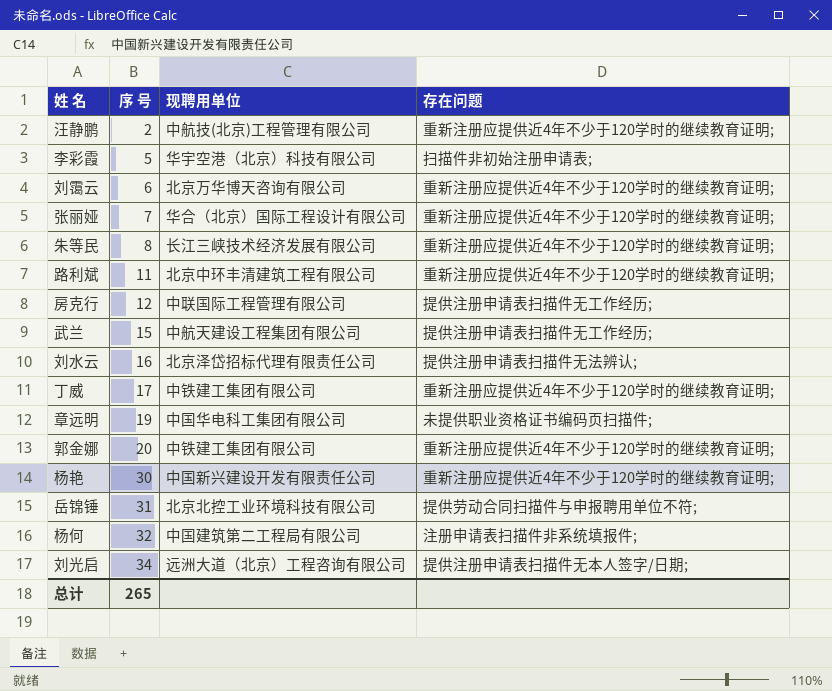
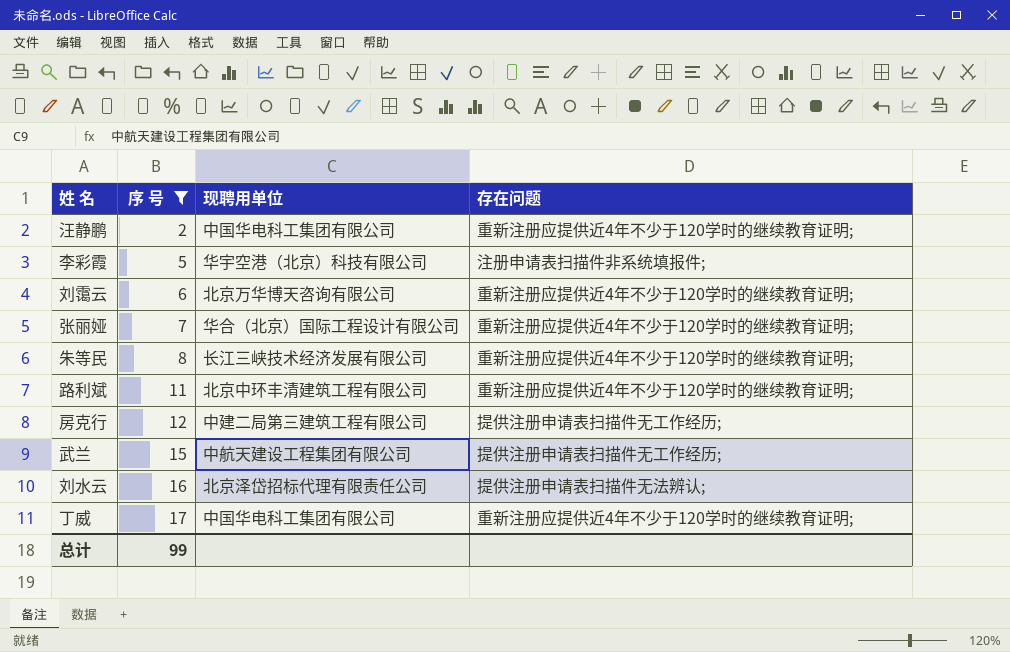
filter: none -> 序 号 <= 17
汪静鹏 | 现聘用单位: 中航技(北京)工程管理有限公司 -> 中国华电科工集团有限公司
李彩霞 | 存在问题: 扫描件非初始注册申请表; -> 注册申请表扫描件非系统填报件;
房克行 | 现聘用单位: 中联国际工程管理有限公司 -> 中建二局第三建筑工程有限公司
丁威 | 现聘用单位: 中铁建工集团有限公司 -> 中国华电科工集团有限公司
总计 | 序 号: 265 -> 99

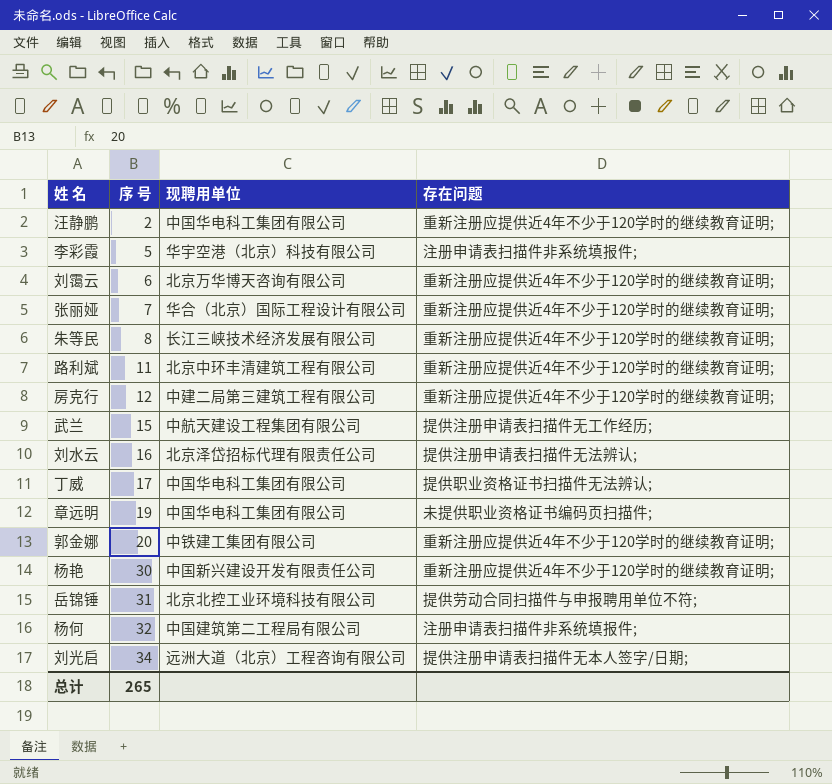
filter: 序 号 <= 17 -> none
房克行 | 存在问题: 提供注册申请表扫描件无工作经历; -> 重新注册应提供近4年不少于120学时的继续教育证明;
丁威 | 存在问题: 重新注册应提供近4年不少于120学时的继续教育证明; -> 提供职业资格证书扫描件无法辨认;
总计 | 序 号: 99 -> 265

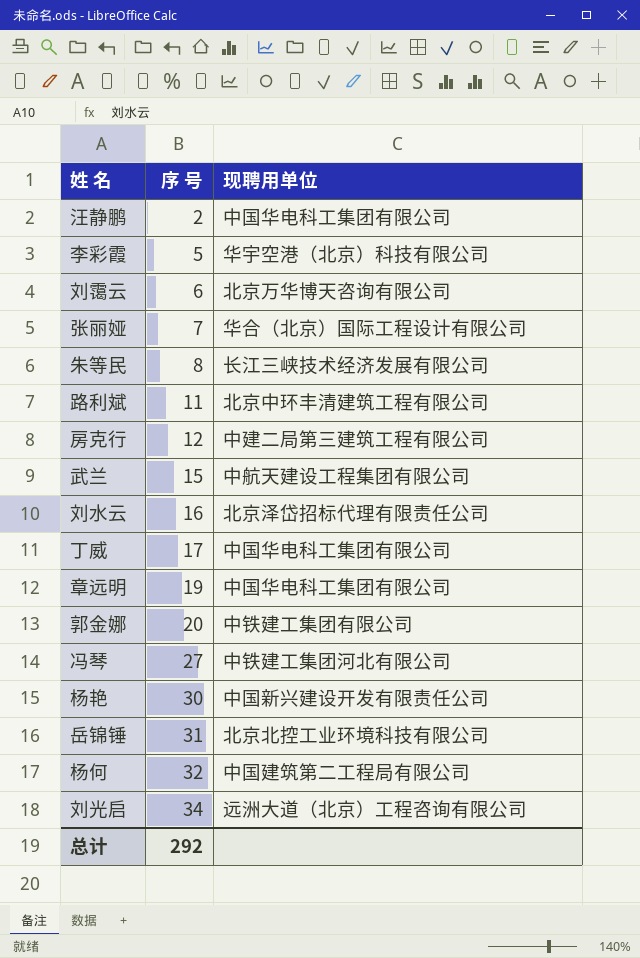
column 存在问题 | position: 4 -> none
row 冯琴: none -> 27 | 中铁建工集团河北有限公司
总计 | 序 号: 265 -> 292

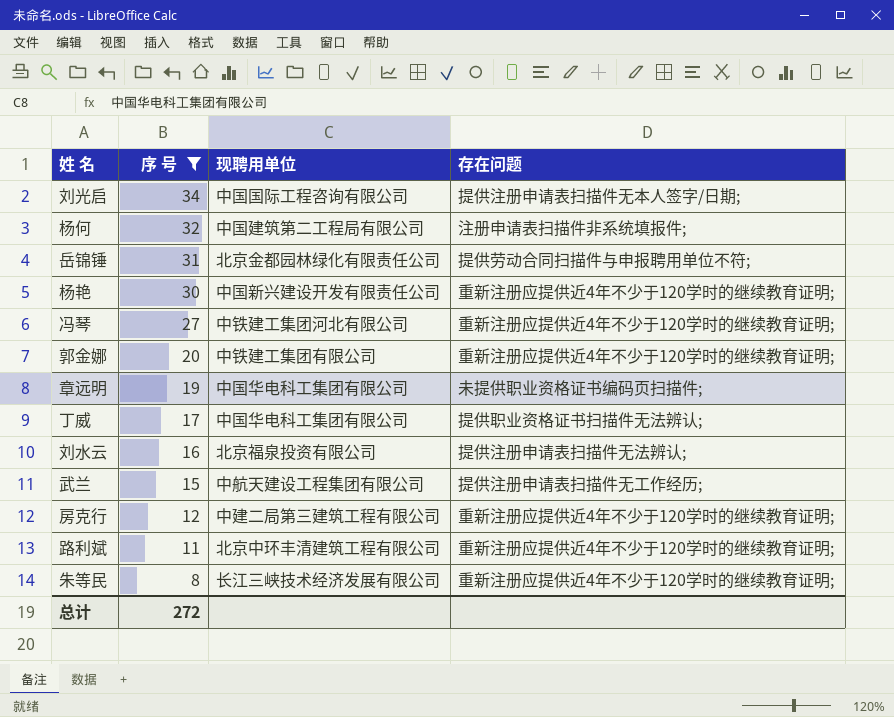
filter: none -> 序 号 >= 8
row order: 序 号 ascending -> 序 号 descending
column 存在问题 | position: none -> 4
刘光启 | 现聘用单位: 远洲大道（北京）工程咨询有限公司 -> 中国国际工程咨询有限公司
岳锦锤 | 现聘用单位: 北京北控工业环境科技有限公司 -> 北京金都园林绿化有限责任公司
刘水云 | 现聘用单位: 北京泽岱招标代理有限责任公司 -> 北京福泉投资有限公司
总计 | 序 号: 292 -> 272

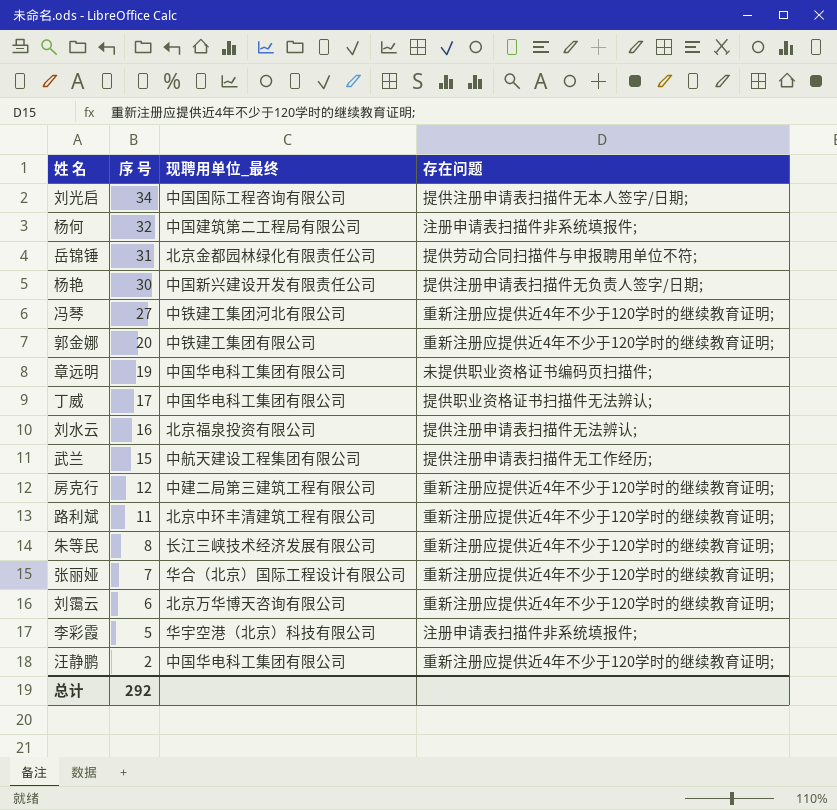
filter: 序 号 >= 8 -> none
column name: 现聘用单位 -> 现聘用单位_最终
杨艳 | 存在问题: 重新注册应提供近4年不少于120学时的继续教育证明; -> 提供注册申请表扫描件无负责人签字/日期;
总计 | 序 号: 272 -> 292

